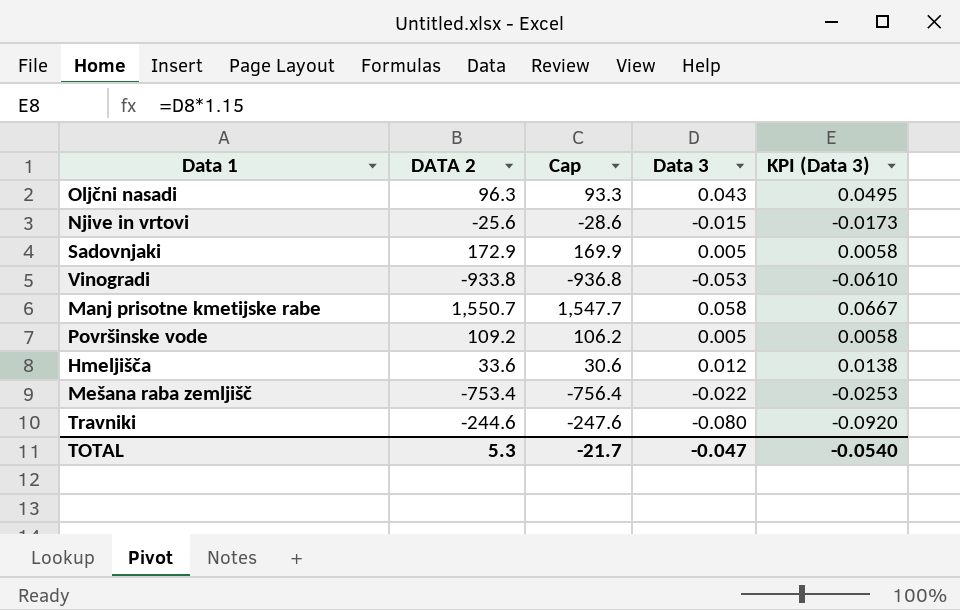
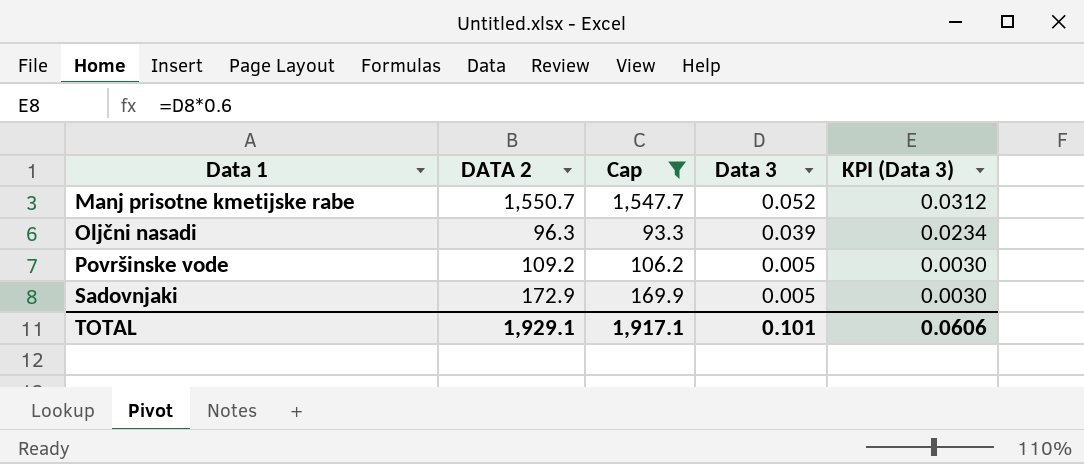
filter: none -> Cap >= 93.3
row order: none -> Data 1 ascending
column KPI (Data 3) | formula: [Data 3] * 1.15 -> [Data 3] * 0.6
Manj prisotne kmetijske rabe | Data 3: 0.058 -> 0.052
Oljčni nasadi | Data 3: 0.043 -> 0.039
TOTAL | DATA 2: 5.3 -> 1,929.1
TOTAL | Cap: -21.7 -> 1,917.1
TOTAL | Data 3: -0.047 -> 0.101
TOTAL | KPI (Data 3): -0.0540 -> 0.0606

